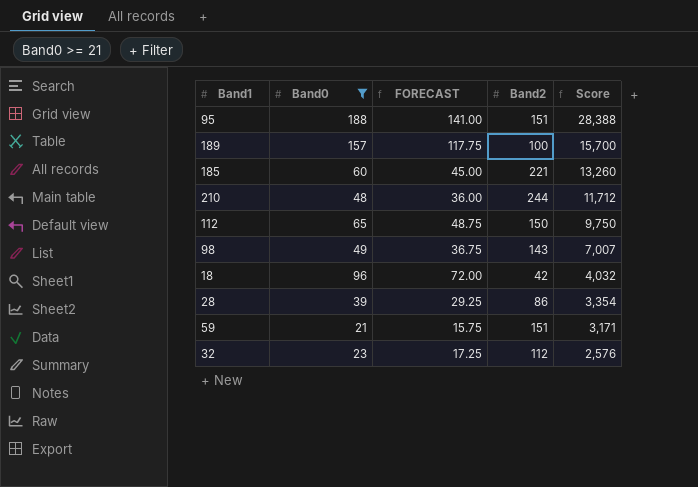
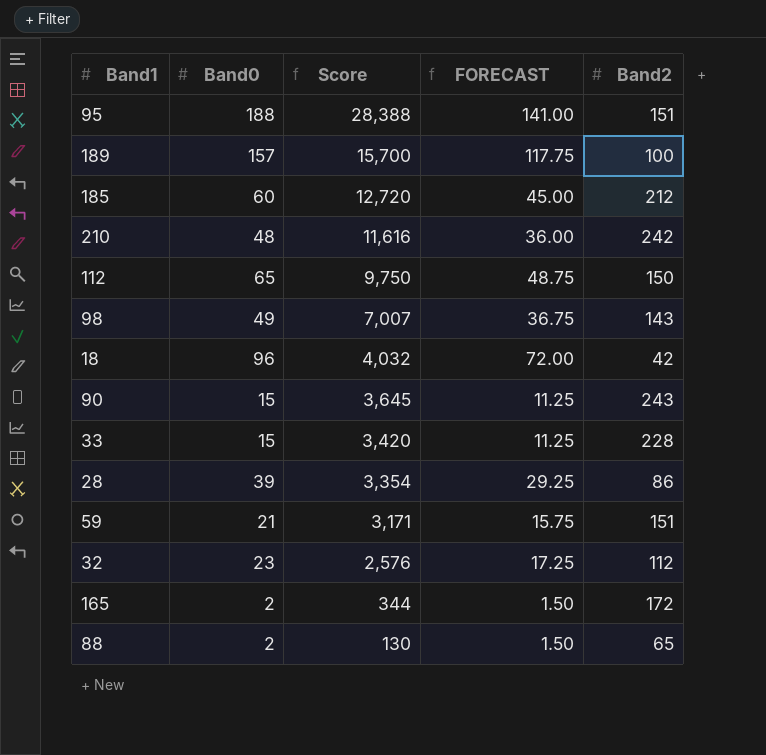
filter: Band0 >= 21 -> none
column Score | position: 5 -> 3
185 | Score: 13,260 -> 12,720
185 | Band2: 221 -> 212
210 | Score: 11,712 -> 11,616
210 | Band2: 244 -> 242

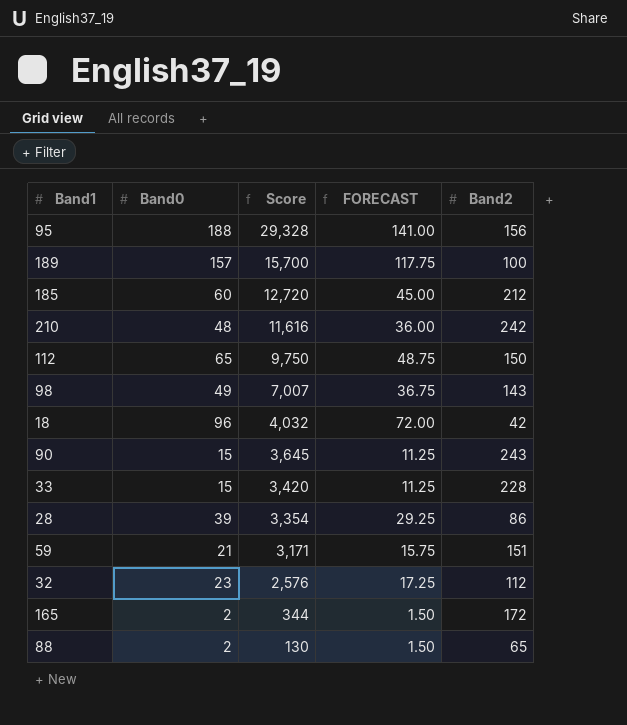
95 | Score: 28,388 -> 29,328
95 | Band2: 151 -> 156

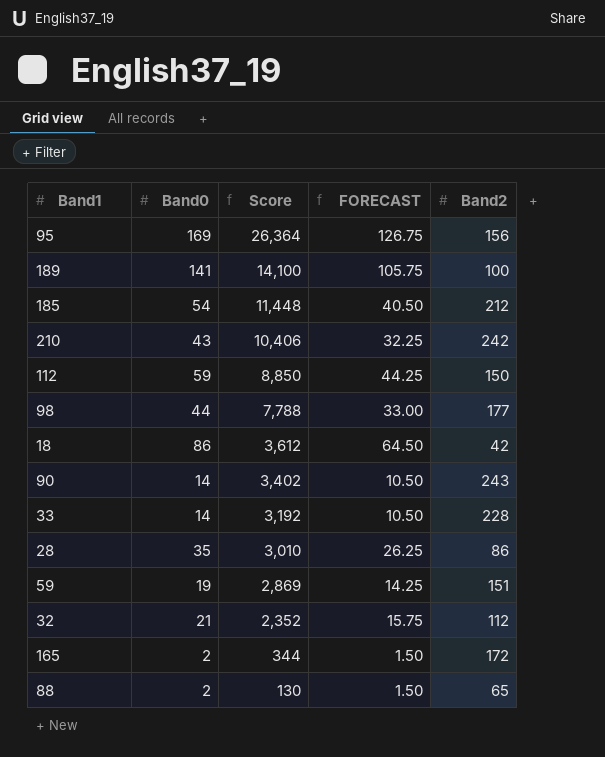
95 | Band0: 188 -> 169
95 | Score: 29,328 -> 26,364
95 | FORECAST: 141.00 -> 126.75
189 | Band0: 157 -> 141
189 | Score: 15,700 -> 14,100
189 | FORECAST: 117.75 -> 105.75
185 | Band0: 60 -> 54
185 | Score: 12,720 -> 11,448
185 | FORECAST: 45.00 -> 40.50
210 | Band0: 48 -> 43
210 | Score: 11,616 -> 10,406
210 | FORECAST: 36.00 -> 32.25
112 | Band0: 65 -> 59
112 | Score: 9,750 -> 8,850
112 | FORECAST: 48.75 -> 44.25
98 | Band0: 49 -> 44
98 | Score: 7,007 -> 7,788
98 | FORECAST: 36.75 -> 33.00
98 | Band2: 143 -> 177
18 | Band0: 96 -> 86
18 | Score: 4,032 -> 3,612
18 | FORECAST: 72.00 -> 64.50
90 | Band0: 15 -> 14
90 | Score: 3,645 -> 3,402
90 | FORECAST: 11.25 -> 10.50
33 | Band0: 15 -> 14
33 | Score: 3,420 -> 3,192
33 | FORECAST: 11.25 -> 10.50
28 | Band0: 39 -> 35
28 | Score: 3,354 -> 3,010
28 | FORECAST: 29.25 -> 26.25
59 | Band0: 21 -> 19
59 | Score: 3,171 -> 2,869
59 | FORECAST: 15.75 -> 14.25
32 | Band0: 23 -> 21
32 | Score: 2,576 -> 2,352
32 | FORECAST: 17.25 -> 15.75

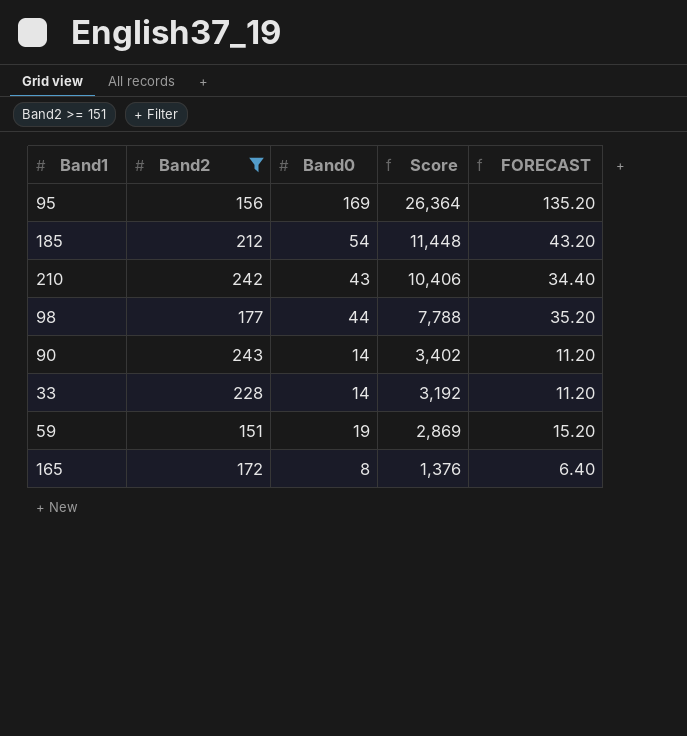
filter: none -> Band2 >= 151
column Band2 | position: 5 -> 2
column FORECAST | formula: [Band0] * 0.75 -> [Band0] * 0.8
165 | Band0: 2 -> 8
165 | Score: 344 -> 1,376

